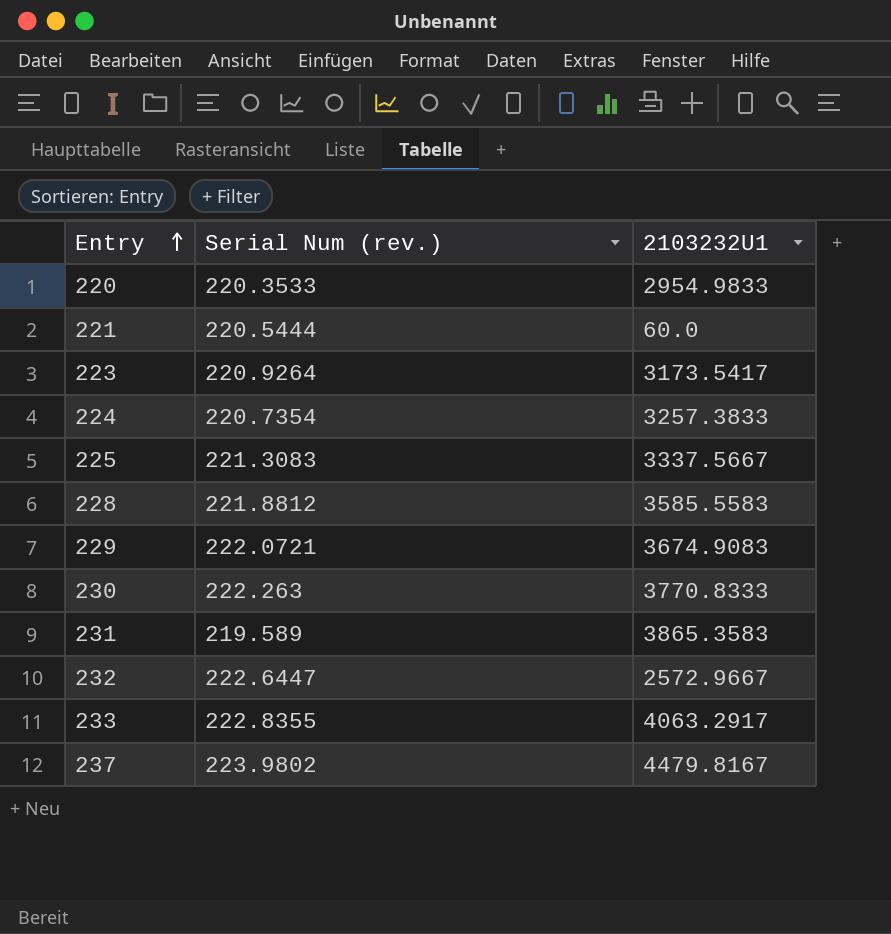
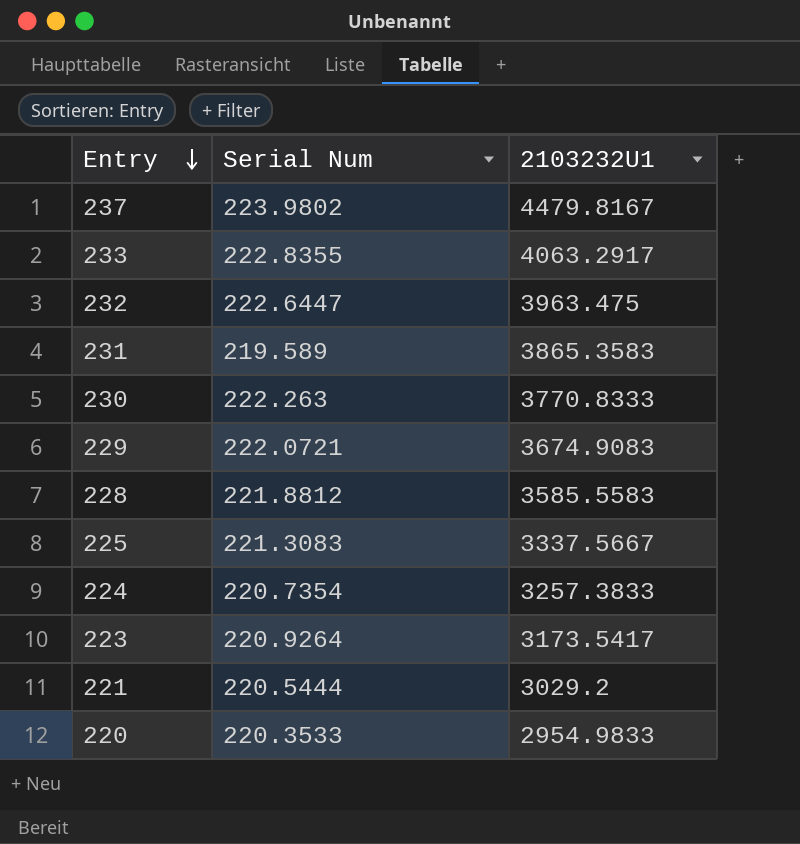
row order: Entry ascending -> Entry descending
column name: Serial Num (rev.) -> Serial Num
232 | 2103232U1: 2572.9667 -> 3963.475
221 | 2103232U1: 60.0 -> 3029.2

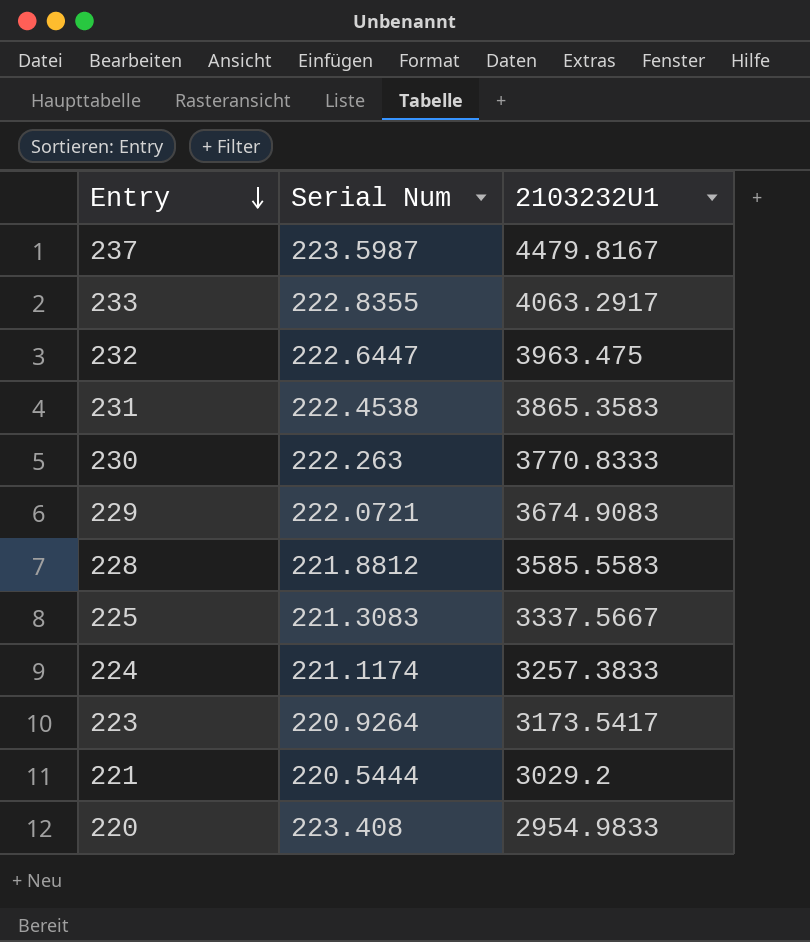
237 | Serial Num: 223.9802 -> 223.5987
231 | Serial Num: 219.589 -> 222.4538
224 | Serial Num: 220.7354 -> 221.1174
220 | Serial Num: 220.3533 -> 223.408

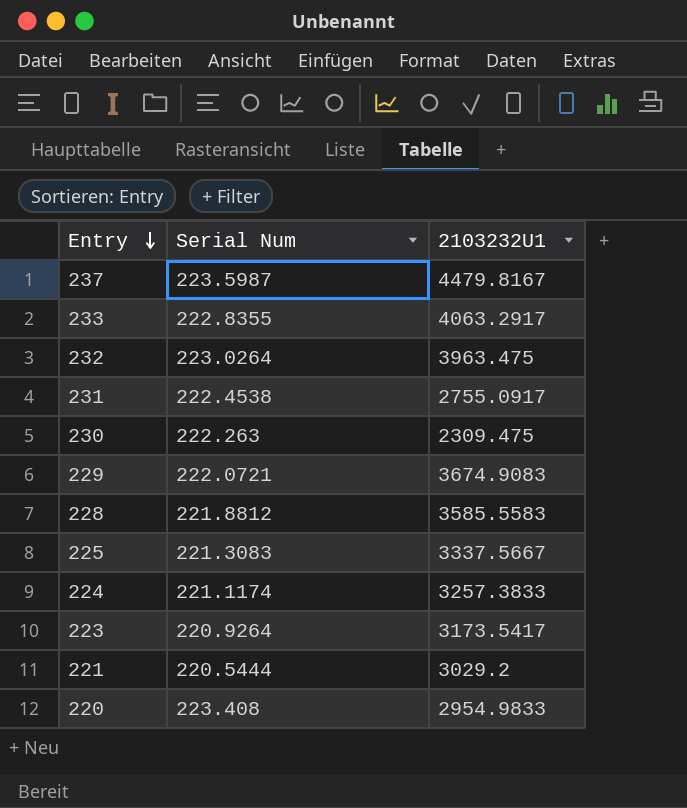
232 | Serial Num: 222.6447 -> 223.0264
231 | 2103232U1: 3865.3583 -> 2755.0917
230 | 2103232U1: 3770.8333 -> 2309.475

